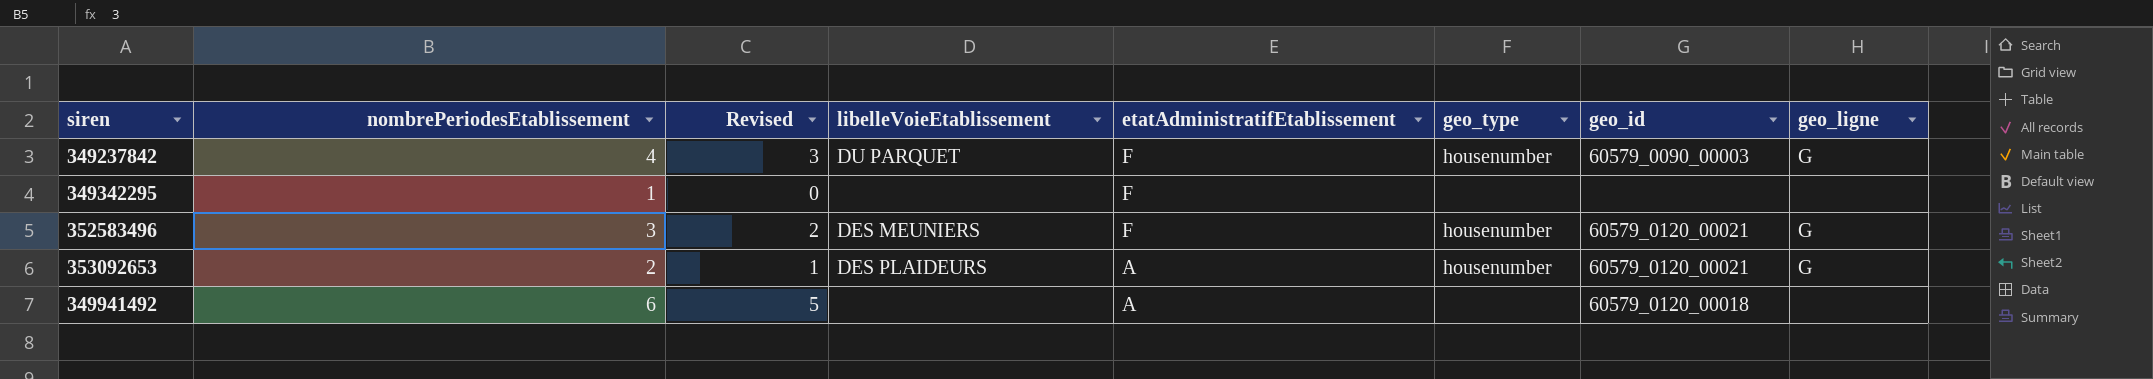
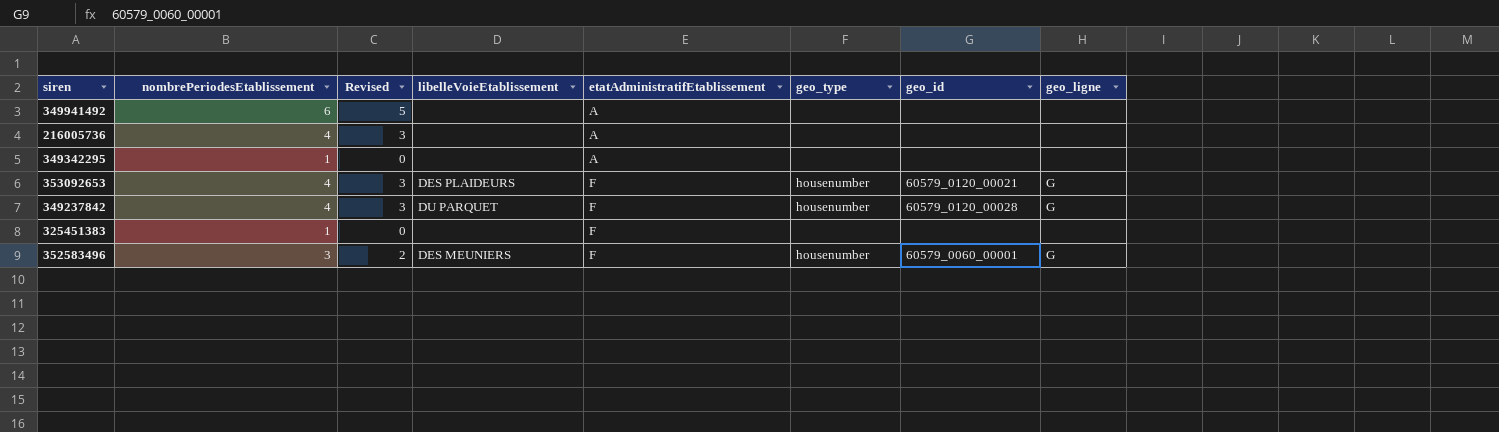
row order: etatAdministratifEtablissement descending -> etatAdministratifEtablissement ascending
349941492 | geo_id: 60579_0120_00018 -> none
row 216005736: none -> 4 | 3 | none | A | none | none | none
349342295 | etatAdministratifEtablissement: F -> A
353092653 | nombrePeriodesEtablissement: 2 -> 4
353092653 | Revised: 1 -> 3
353092653 | etatAdministratifEtablissement: A -> F
349237842 | geo_id: 60579_0090_00003 -> 60579_0120_00028
row 325451383: none -> 1 | 0 | none | F | none | none | none
352583496 | geo_id: 60579_0120_00021 -> 60579_0060_00001

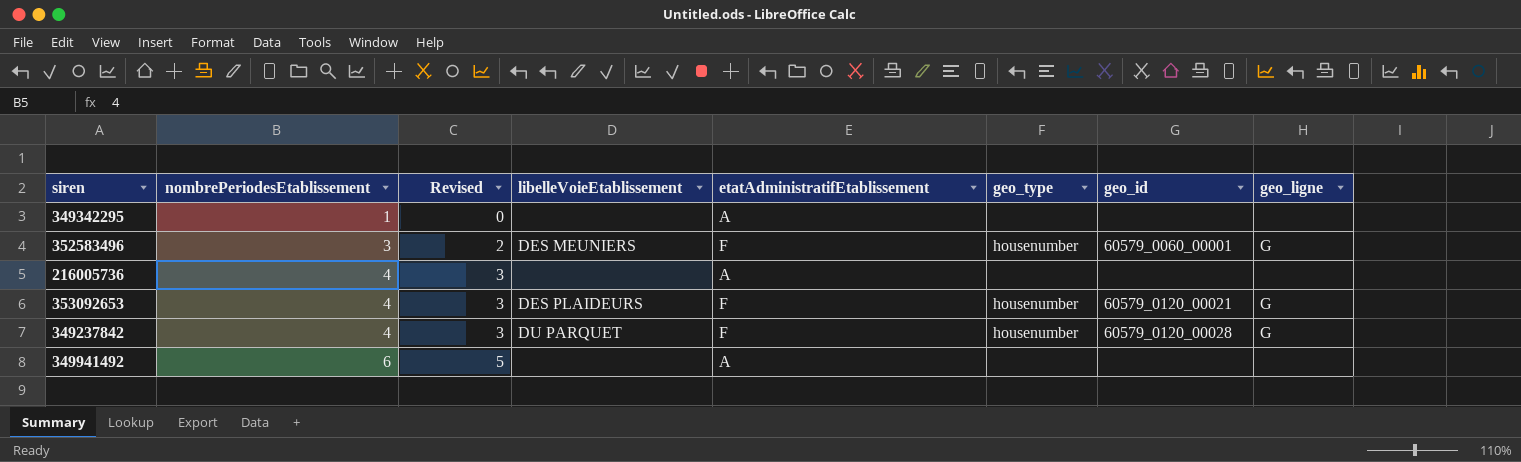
row order: etatAdministratifEtablissement ascending -> nombrePeriodesEtablissement ascending
row 325451383: 1 | 0 | none | F | none | none | none -> none

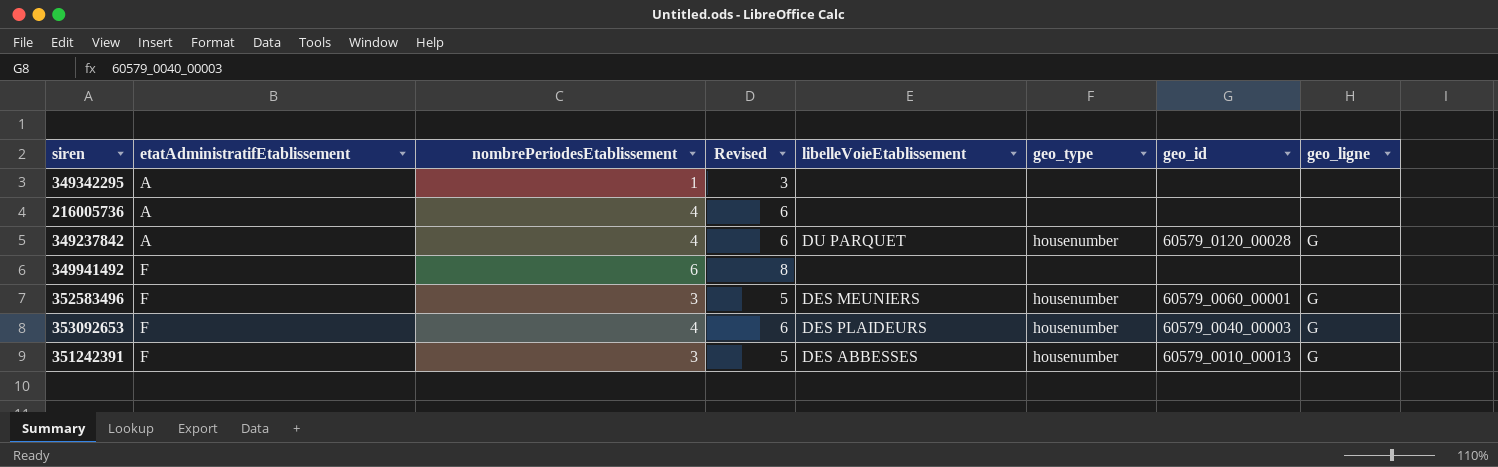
row order: nombrePeriodesEtablissement ascending -> etatAdministratifEtablissement ascending
column etatAdministratifEtablissement | position: 5 -> 2
column Revised | formula: [nombrePeriodesEtablissement] - 1 -> [nombrePeriodesEtablissement] + 2
349237842 | etatAdministratifEtablissement: F -> A
349941492 | etatAdministratifEtablissement: A -> F
353092653 | geo_id: 60579_0120_00021 -> 60579_0040_00003
row 351242391: none -> F | 3 | 5 | DES ABBESSES | housenumber | 60579_0010_00013 | G

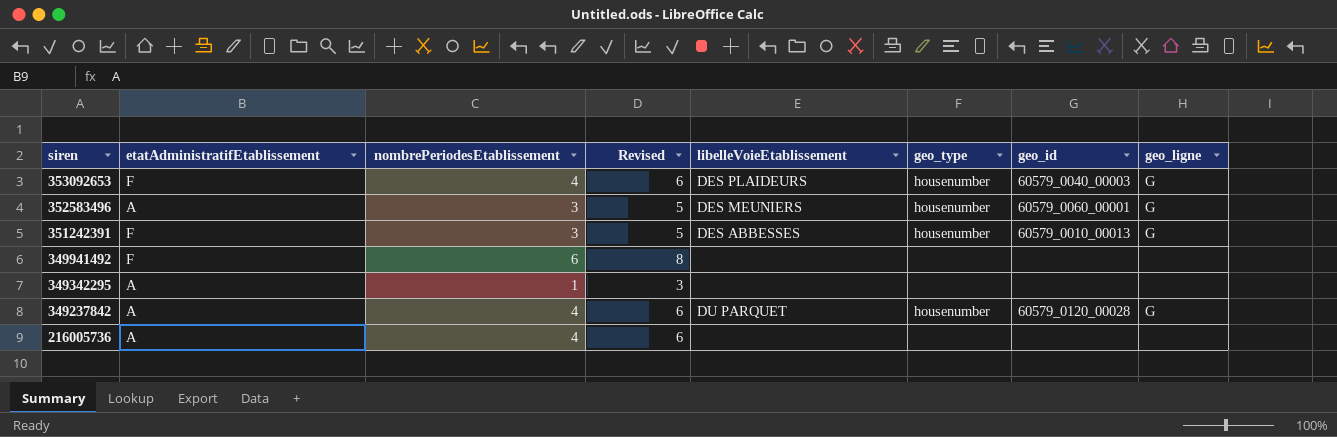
row order: etatAdministratifEtablissement ascending -> siren descending
352583496 | etatAdministratifEtablissement: F -> A

